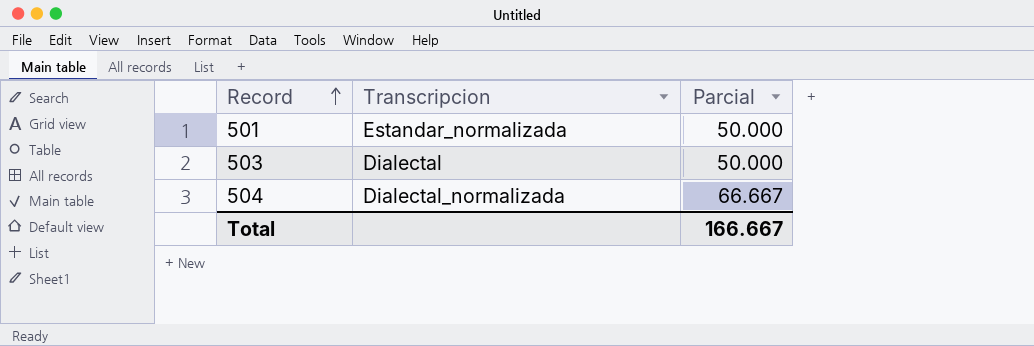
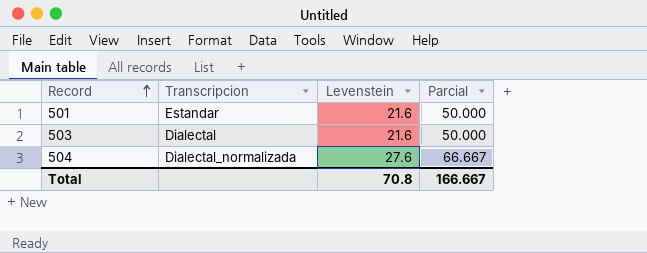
column Levenstein | position: none -> 3
501 | Transcripcion: Estandar_normalizada -> Estandar

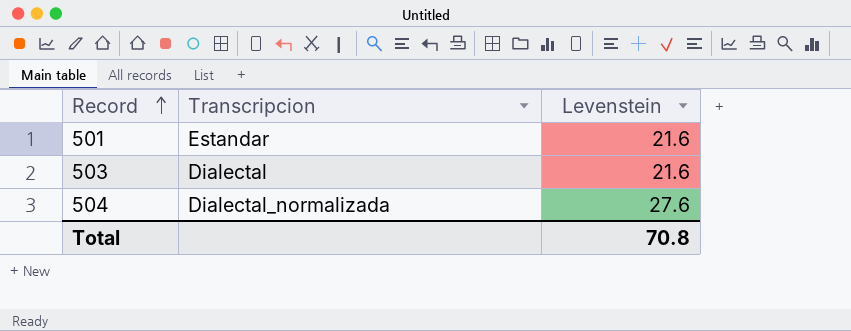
column Parcial | position: 4 -> none

